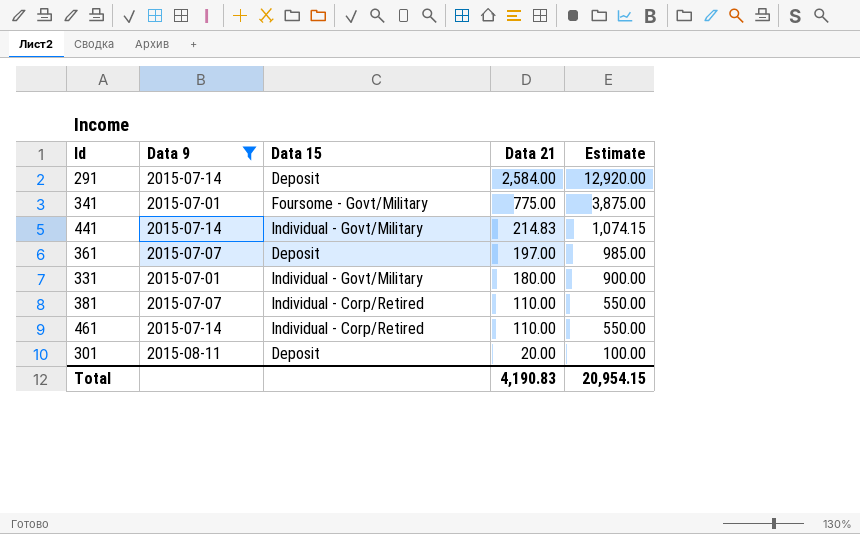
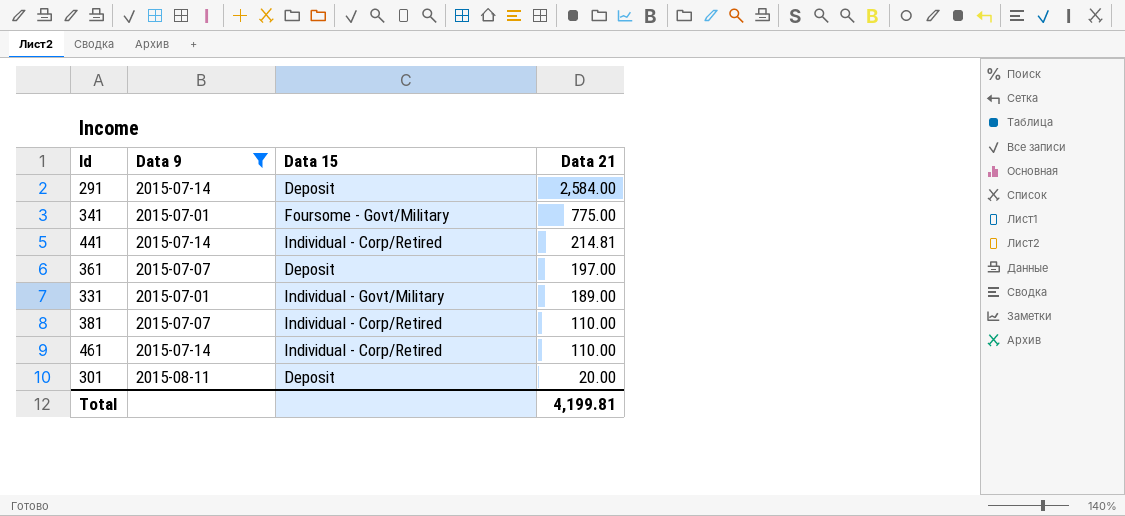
column Estimate | formula: [Data 21] * 5 -> none
441 | Data 15: Individual - Govt/Military -> Individual - Corp/Retired
441 | Data 21: 214.83 -> 214.81
331 | Data 21: 180.00 -> 189.00
Total | Data 21: 4,190.83 -> 4,199.81

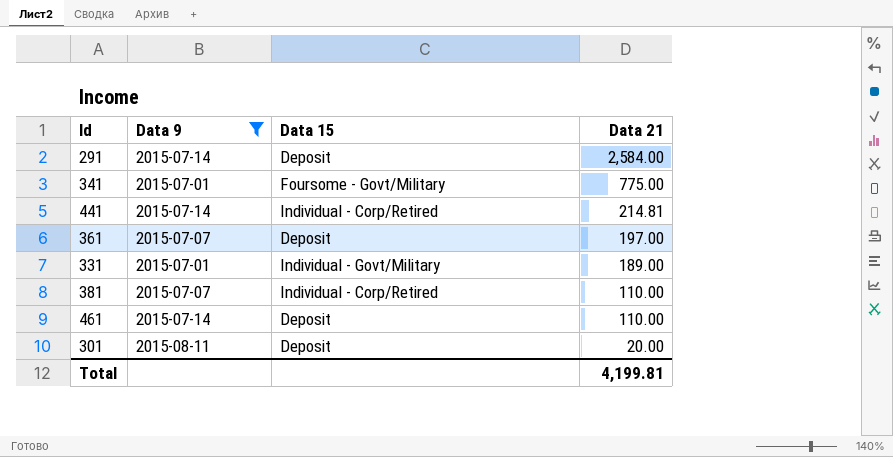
461 | Data 15: Individual - Corp/Retired -> Deposit

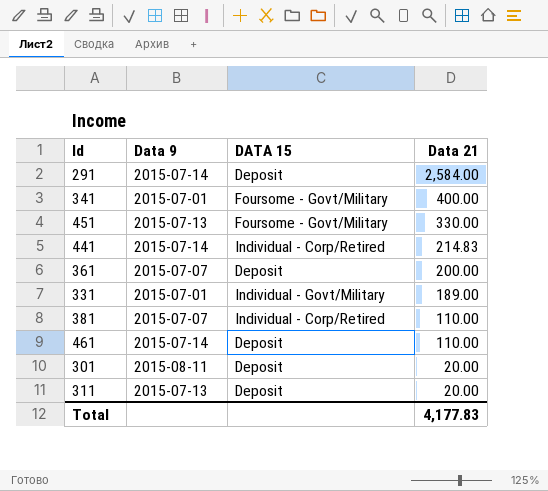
filter: Data 9 != 2015-07-13 -> none
column name: Data 15 -> DATA 15
341 | Data 21: 775.00 -> 400.00
441 | Data 21: 214.81 -> 214.83
361 | Data 21: 197.00 -> 200.00
Total | Data 21: 4,199.81 -> 4,177.83

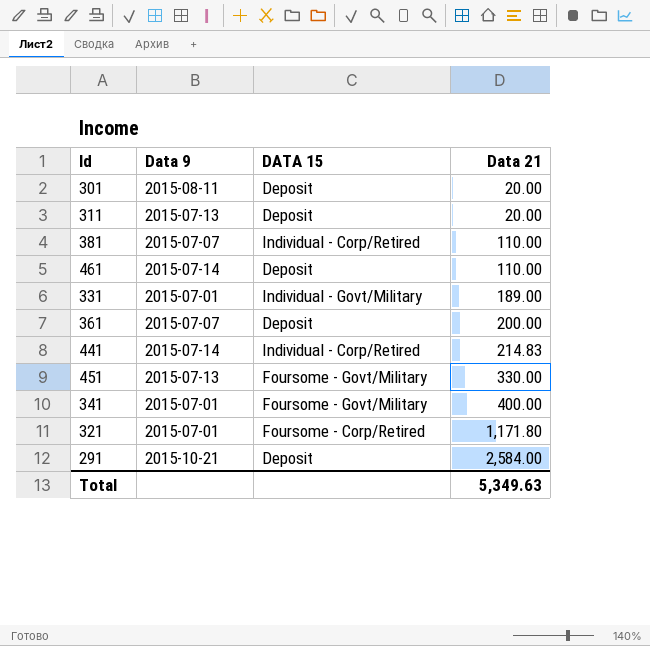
row order: Data 21 descending -> Data 21 ascending
row 321: none -> 2015-07-01 | Foursome - Corp/Retired | 1,171.80
291 | Data 9: 2015-07-14 -> 2015-10-21
Total | Data 21: 4,177.83 -> 5,349.63

